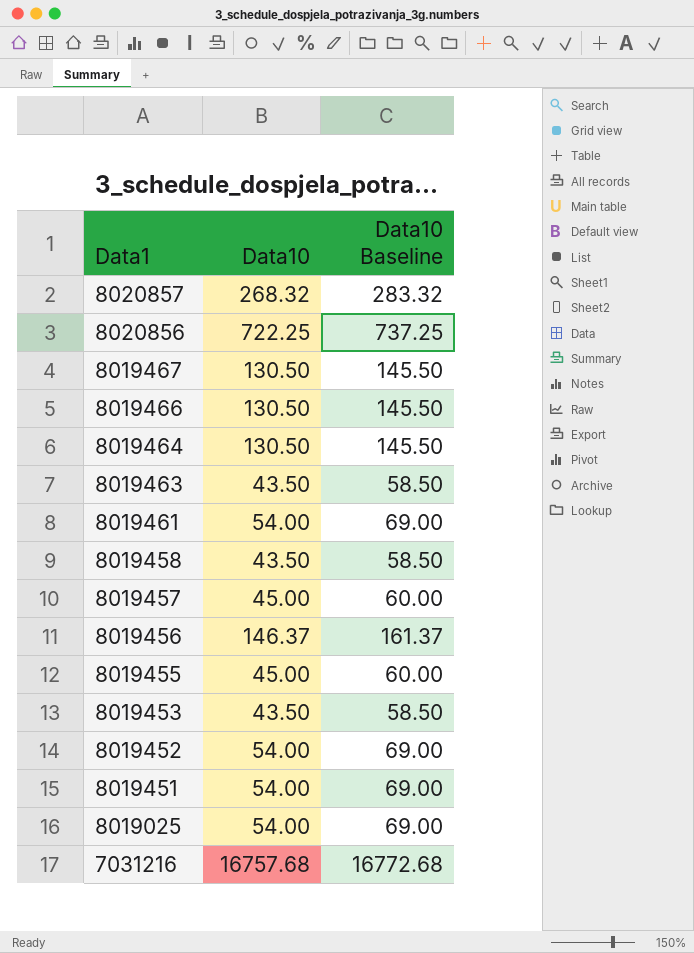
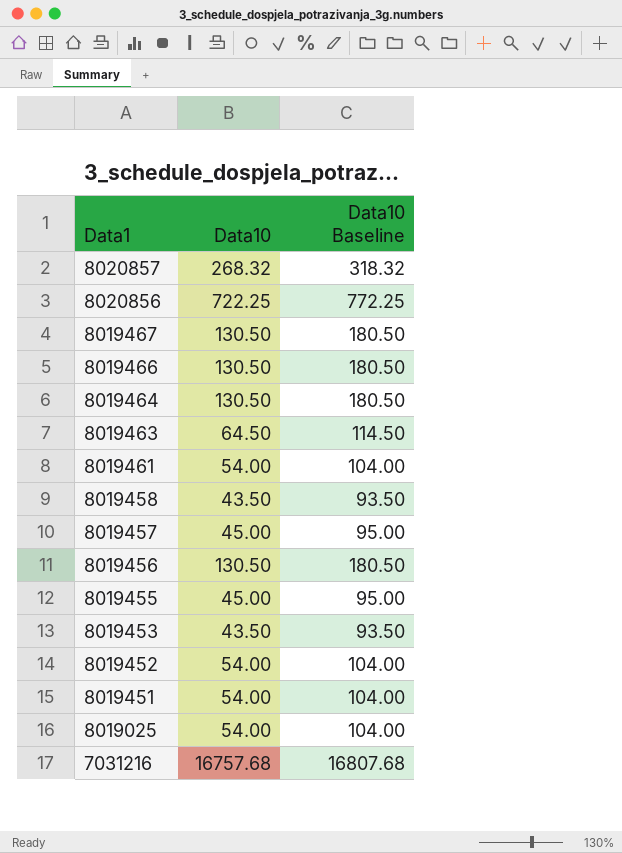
column Data10 Baseline | formula: [Data10] + 15 -> [Data10] + 50
8019463 | Data10: 43.50 -> 64.50
8019456 | Data10: 146.37 -> 130.50

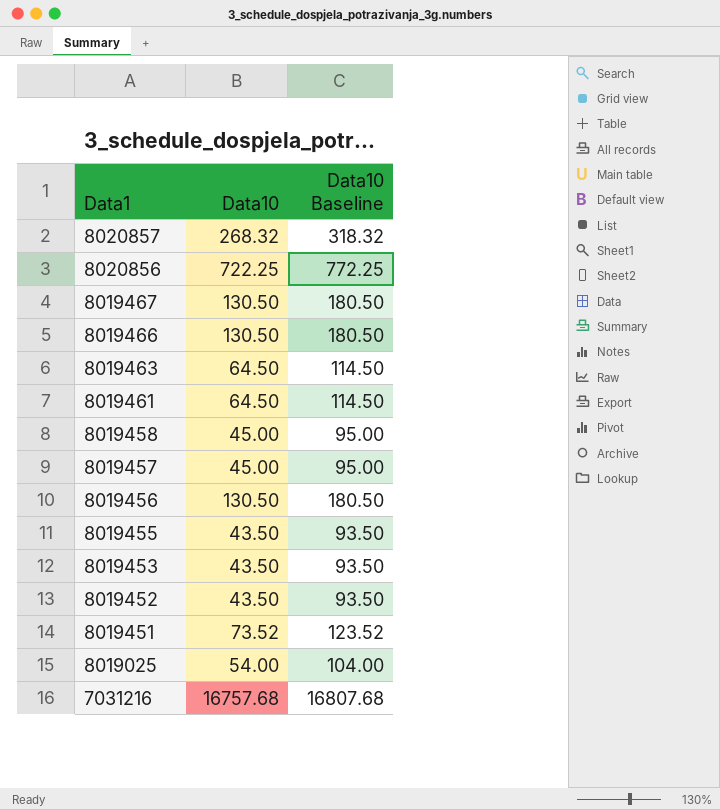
row 8019464: 130.50 | 180.50 -> none
8019461 | Data10: 54.00 -> 64.50
8019461 | Data10 Baseline: 104.00 -> 114.50
8019458 | Data10: 43.50 -> 45.00
8019458 | Data10 Baseline: 93.50 -> 95.00
8019455 | Data10: 45.00 -> 43.50
8019455 | Data10 Baseline: 95.00 -> 93.50
8019452 | Data10: 54.00 -> 43.50
8019452 | Data10 Baseline: 104.00 -> 93.50
8019451 | Data10: 54.00 -> 73.52
8019451 | Data10 Baseline: 104.00 -> 123.52

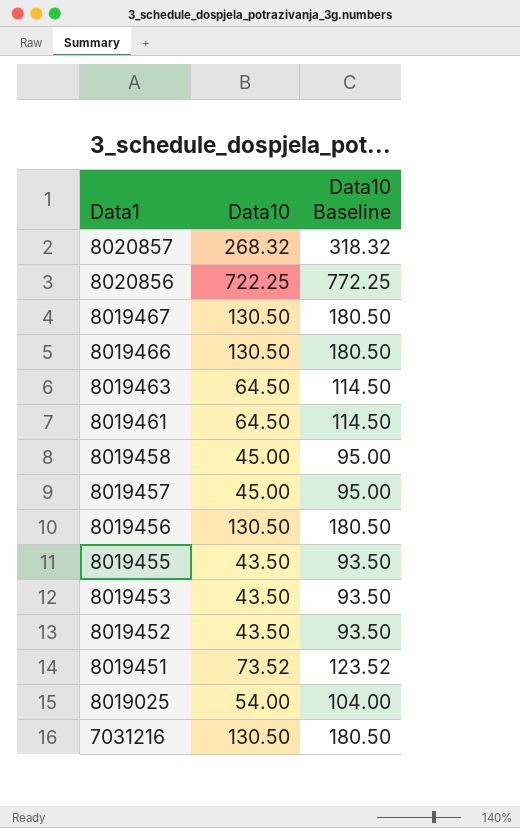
7031216 | Data10: 16757.68 -> 130.50
7031216 | Data10 Baseline: 16807.68 -> 180.50

